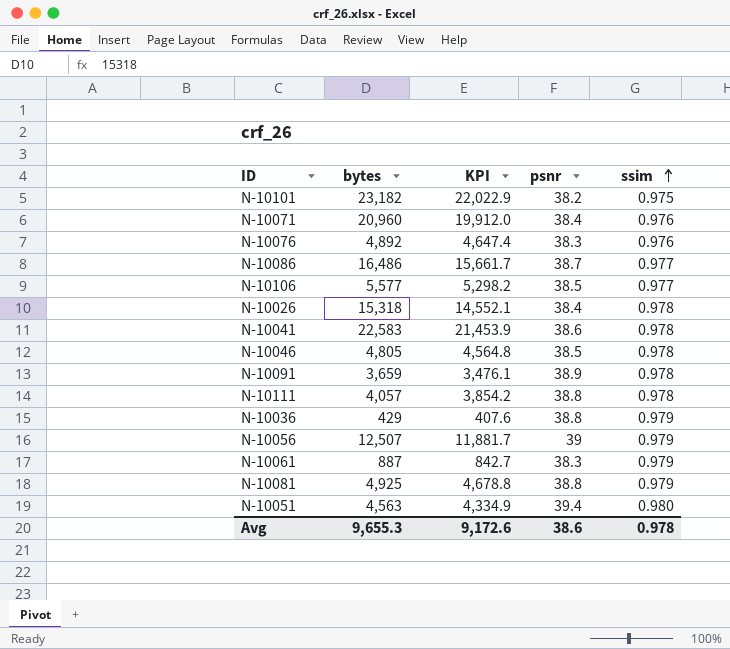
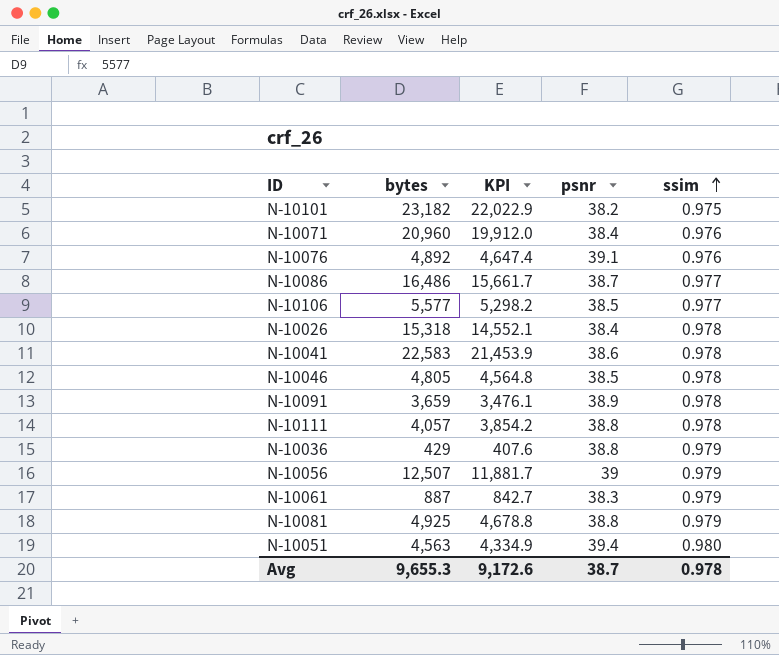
N-10076 | psnr: 38.3 -> 39.1
Avg | psnr: 38.6 -> 38.7

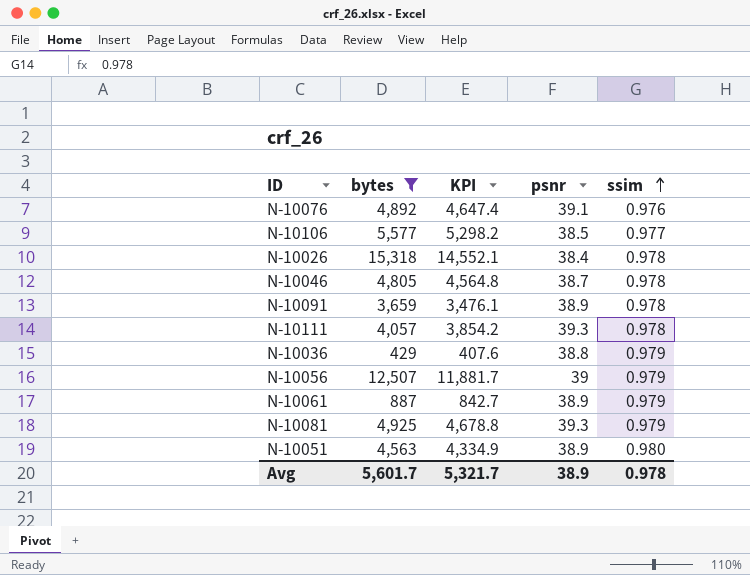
filter: none -> bytes <= 15,318
N-10046 | psnr: 38.5 -> 38.7
N-10111 | psnr: 38.8 -> 39.3
N-10061 | psnr: 38.3 -> 38.9
N-10081 | psnr: 38.8 -> 39.3
N-10051 | psnr: 39.4 -> 38.9
Avg | bytes: 9,655.3 -> 5,601.7
Avg | KPI: 9,172.6 -> 5,321.7
Avg | psnr: 38.7 -> 38.9

